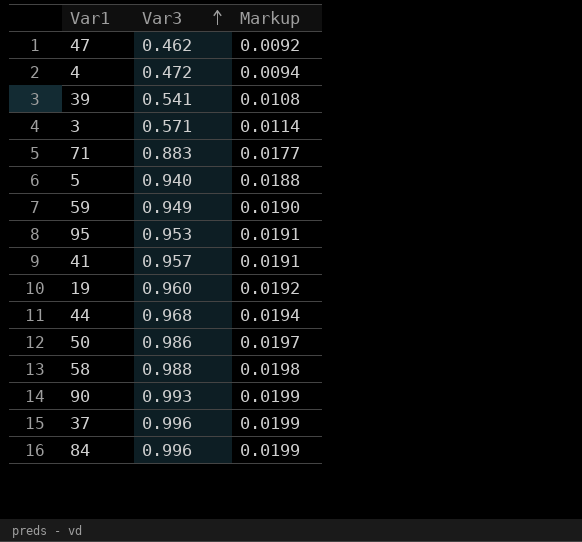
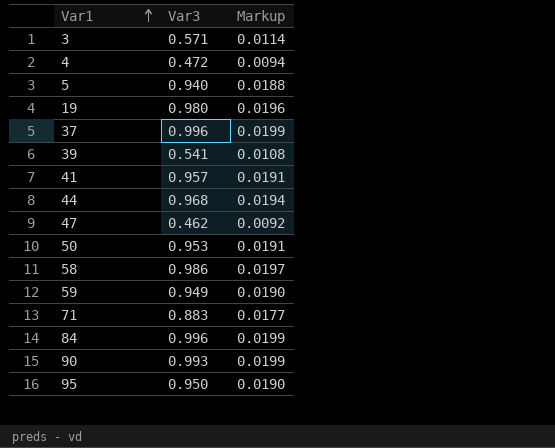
row order: Var3 ascending -> Var1 ascending
19 | Var3: 0.960 -> 0.980
19 | Markup: 0.0192 -> 0.0196
50 | Var3: 0.986 -> 0.953
50 | Markup: 0.0197 -> 0.0191
58 | Var3: 0.988 -> 0.986
58 | Markup: 0.0198 -> 0.0197
95 | Var3: 0.953 -> 0.950
95 | Markup: 0.0191 -> 0.0190

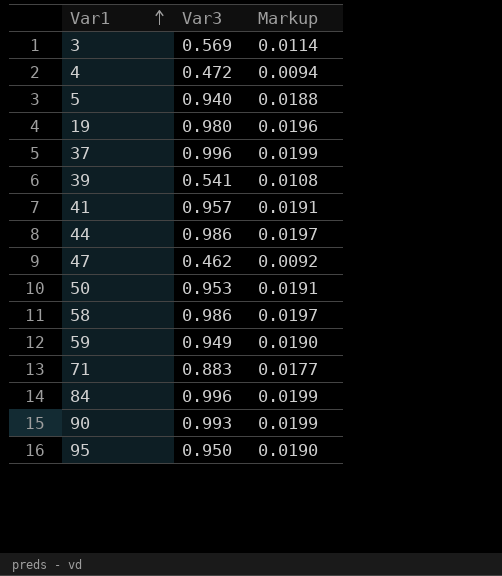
3 | Var3: 0.571 -> 0.569
44 | Var3: 0.968 -> 0.986
44 | Markup: 0.0194 -> 0.0197

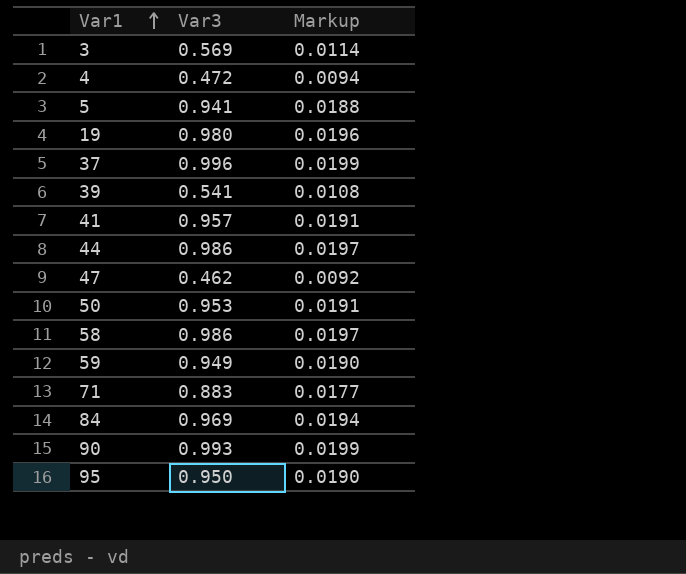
5 | Var3: 0.940 -> 0.941
84 | Var3: 0.996 -> 0.969
84 | Markup: 0.0199 -> 0.0194

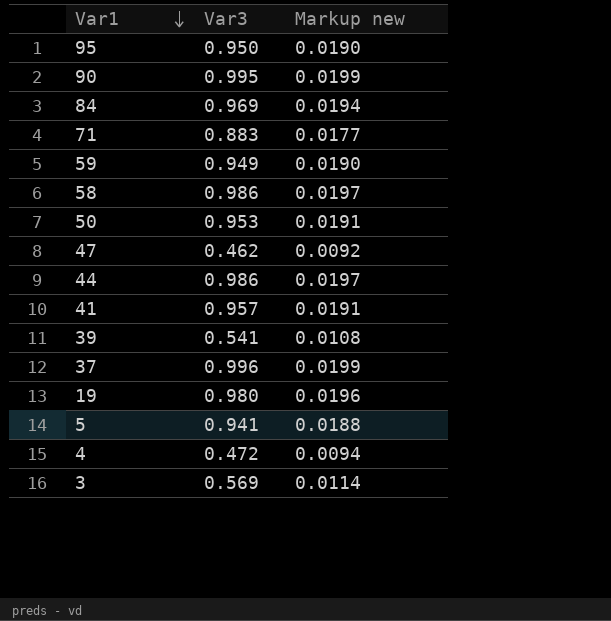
row order: Var1 ascending -> Var1 descending
column name: Markup -> Markup new
90 | Var3: 0.993 -> 0.995

